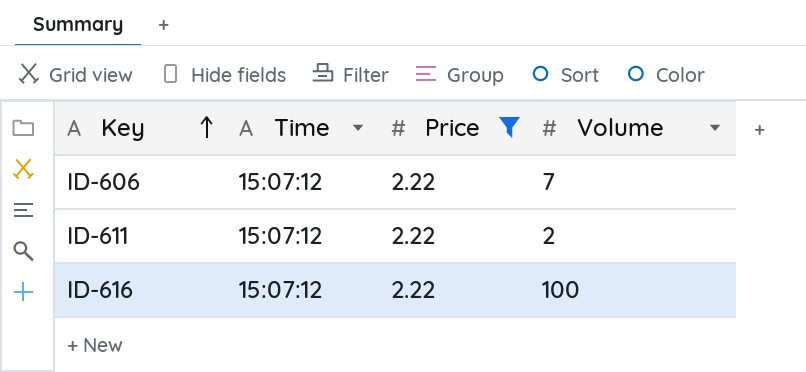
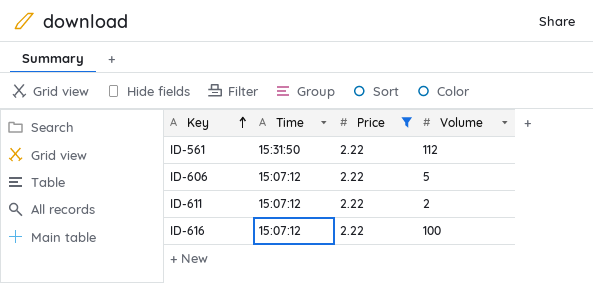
row ID-561: none -> 15:31:50 | 2.22 | 112
ID-606 | Volume: 7 -> 5

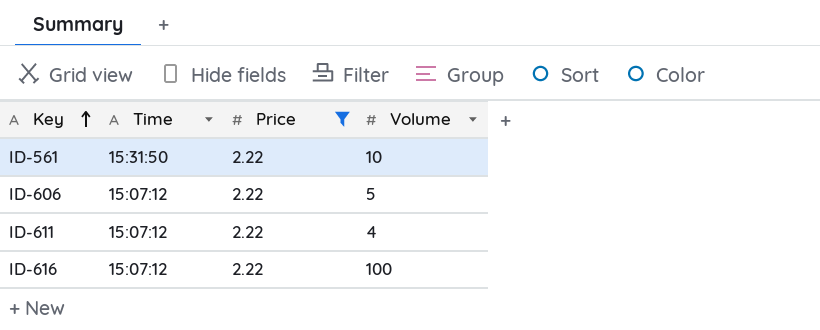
ID-561 | Volume: 112 -> 10
ID-611 | Volume: 2 -> 4

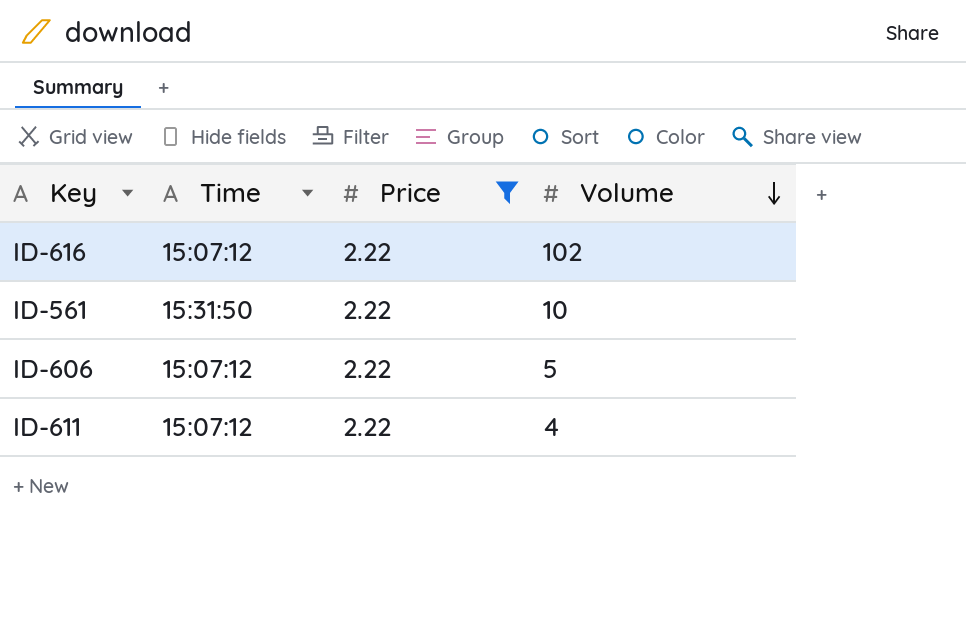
row order: Key ascending -> Volume descending
ID-616 | Volume: 100 -> 102

